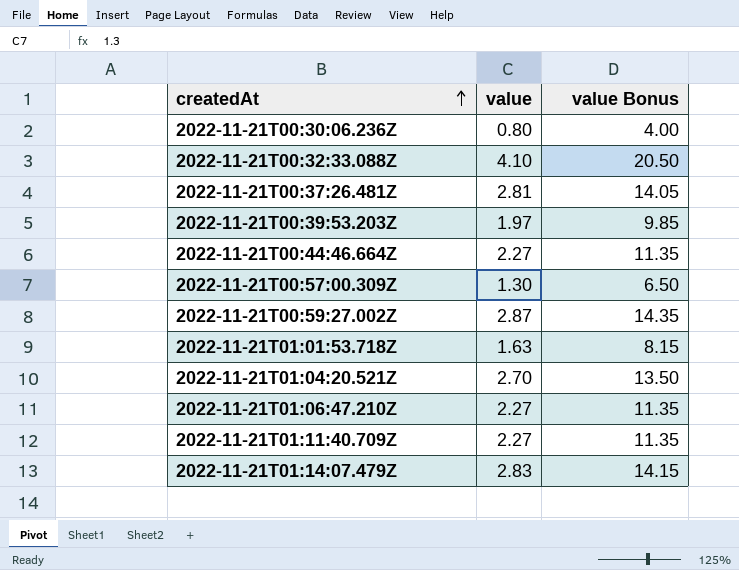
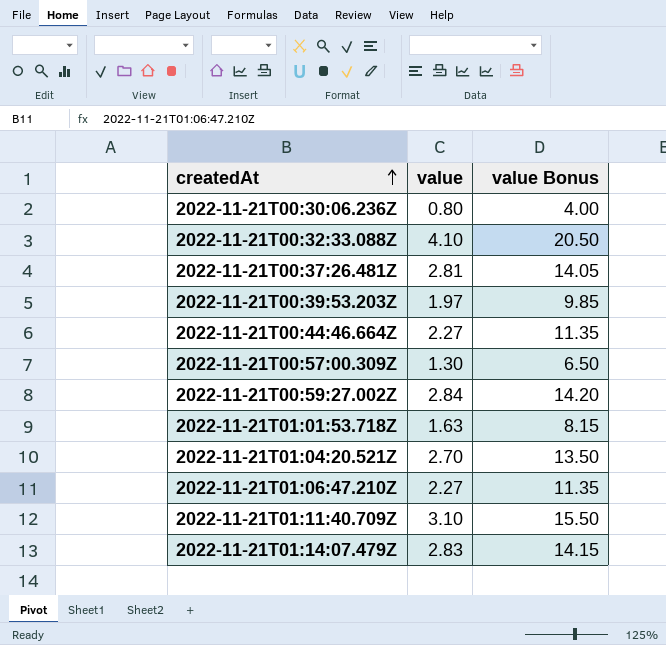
2022-11-21T00:59:27.002Z | value: 2.87 -> 2.84
2022-11-21T00:59:27.002Z | value Bonus: 14.35 -> 14.20
2022-11-21T01:11:40.709Z | value: 2.27 -> 3.10
2022-11-21T01:11:40.709Z | value Bonus: 11.35 -> 15.50

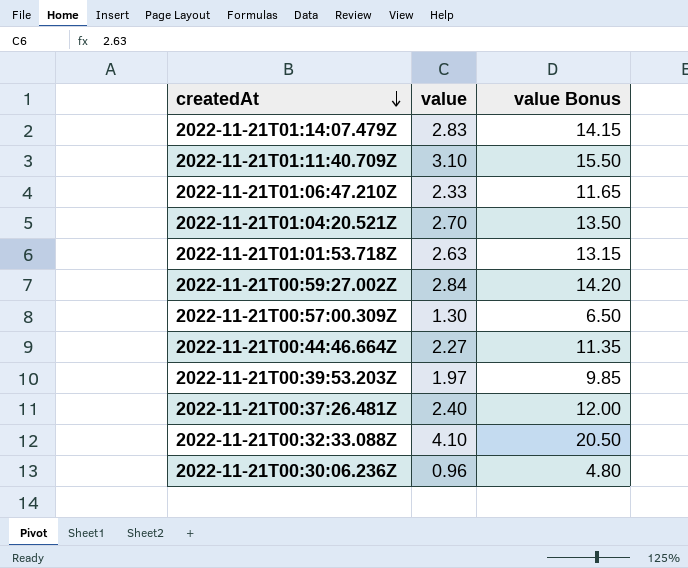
row order: createdAt ascending -> createdAt descending
2022-11-21T01:06:47.210Z | value: 2.27 -> 2.33
2022-11-21T01:06:47.210Z | value Bonus: 11.35 -> 11.65
2022-11-21T01:01:53.718Z | value: 1.63 -> 2.63
2022-11-21T01:01:53.718Z | value Bonus: 8.15 -> 13.15
2022-11-21T00:37:26.481Z | value: 2.81 -> 2.40
2022-11-21T00:37:26.481Z | value Bonus: 14.05 -> 12.00
2022-11-21T00:30:06.236Z | value: 0.80 -> 0.96
2022-11-21T00:30:06.236Z | value Bonus: 4.00 -> 4.80

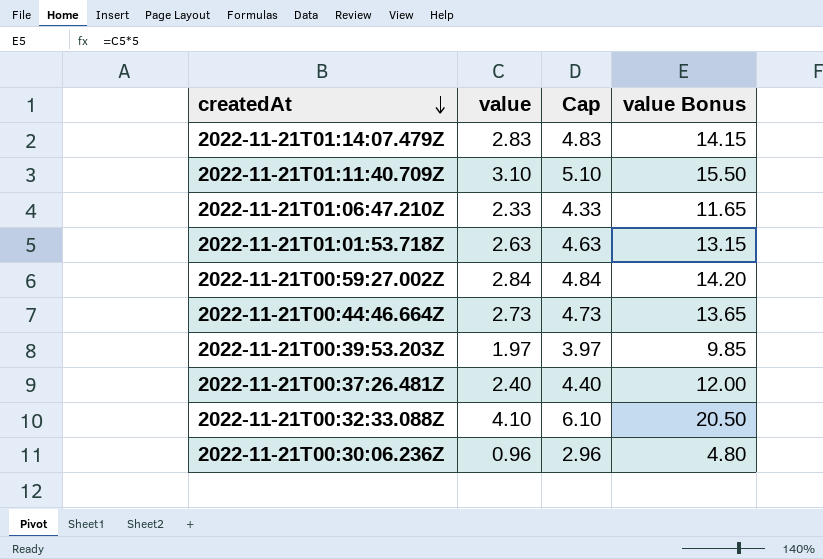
column Cap | formula: none -> [value] + 2
row 2022-11-21T01:04:20.521Z: 2.70 | 13.50 -> none
row 2022-11-21T00:57:00.309Z: 1.30 | 6.50 -> none
2022-11-21T00:44:46.664Z | value: 2.27 -> 2.73
2022-11-21T00:44:46.664Z | value Bonus: 11.35 -> 13.65

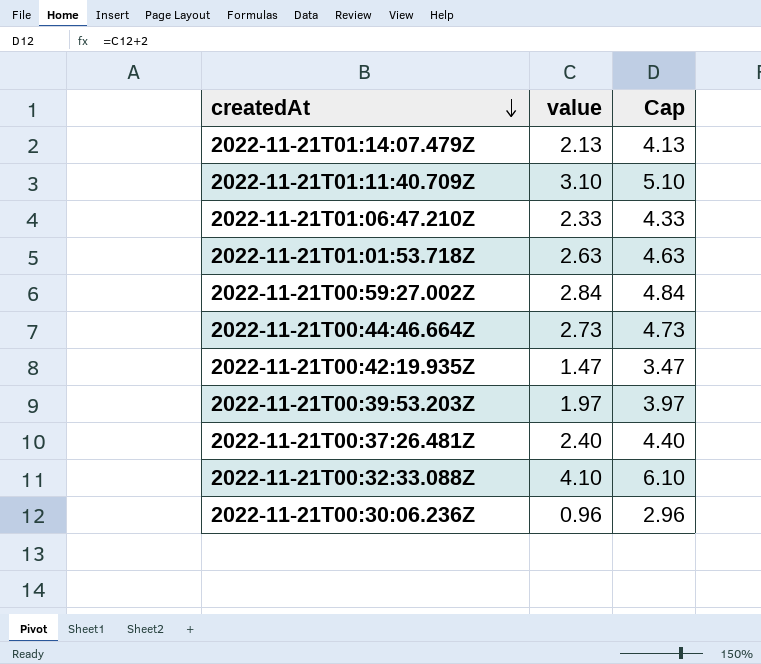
column value Bonus | formula: [value] * 5 -> none
2022-11-21T01:14:07.479Z | value: 2.83 -> 2.13
2022-11-21T01:14:07.479Z | Cap: 4.83 -> 4.13
row 2022-11-21T00:42:19.935Z: none -> 1.47 | 3.47

